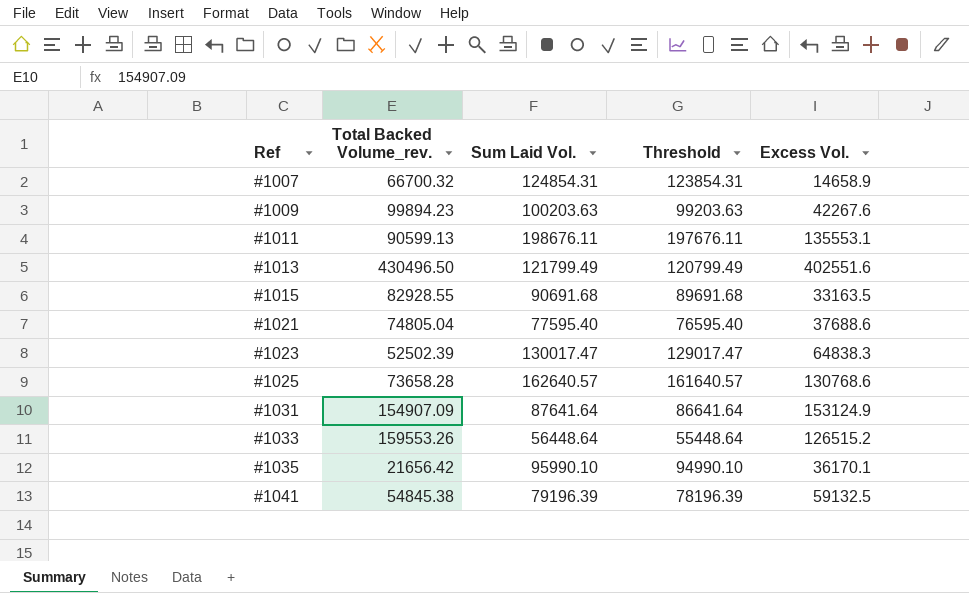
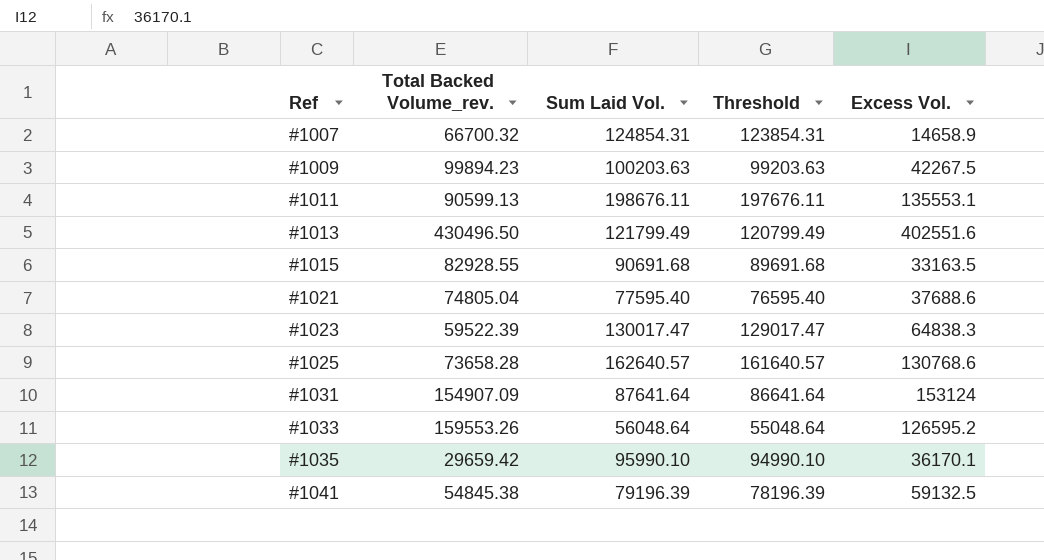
#1009 | Excess Vol.: 42267.6 -> 42267.5
#1023 | Total Backed Volume_rev.: 52502.39 -> 59522.39
#1031 | Excess Vol.: 153124.9 -> 153124
#1033 | Sum Laid Vol.: 56448.64 -> 56048.64
#1033 | Threshold: 55448.64 -> 55048.64
#1033 | Excess Vol.: 126515.2 -> 126595.2
#1035 | Total Backed Volume_rev.: 21656.42 -> 29659.42

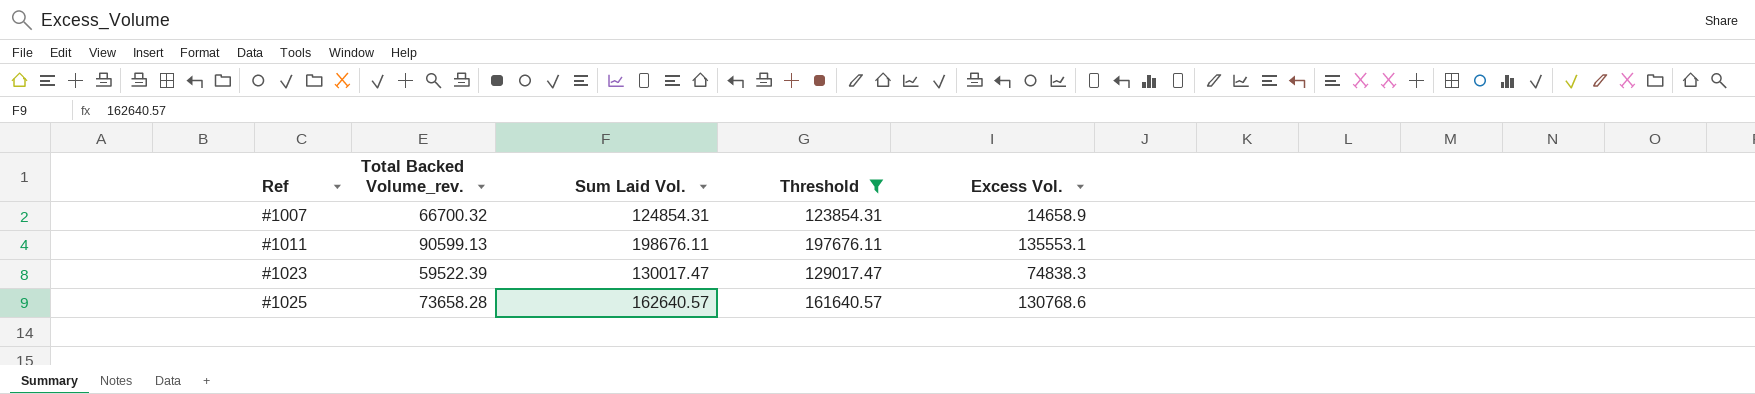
filter: none -> Threshold >= 123854.31
#1023 | Excess Vol.: 64838.3 -> 74838.3

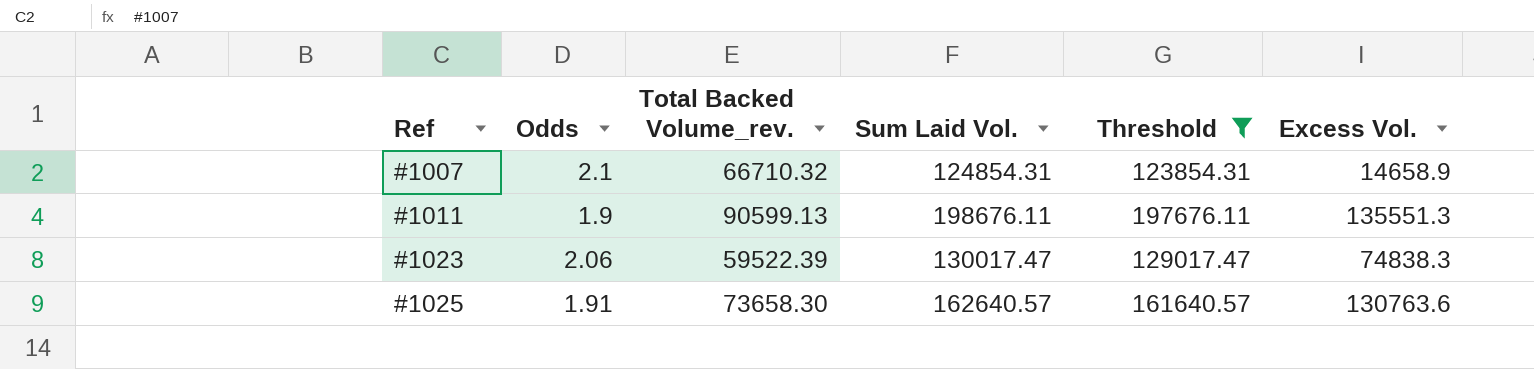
column Odds | position: none -> 2
#1007 | Total Backed Volume_rev.: 66700.32 -> 66710.32
#1011 | Excess Vol.: 135553.1 -> 135551.3
#1025 | Total Backed Volume_rev.: 73658.28 -> 73658.30
#1025 | Excess Vol.: 130768.6 -> 130763.6

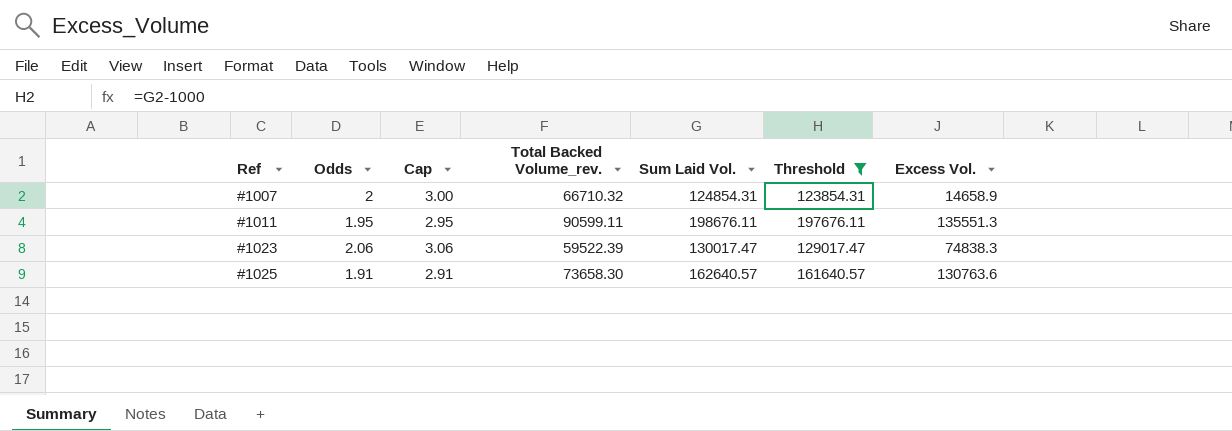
column Cap | formula: none -> [Odds] + 1
#1007 | Odds: 2.1 -> 2
#1011 | Odds: 1.9 -> 1.95
#1011 | Total Backed Volume_rev.: 90599.13 -> 90599.11

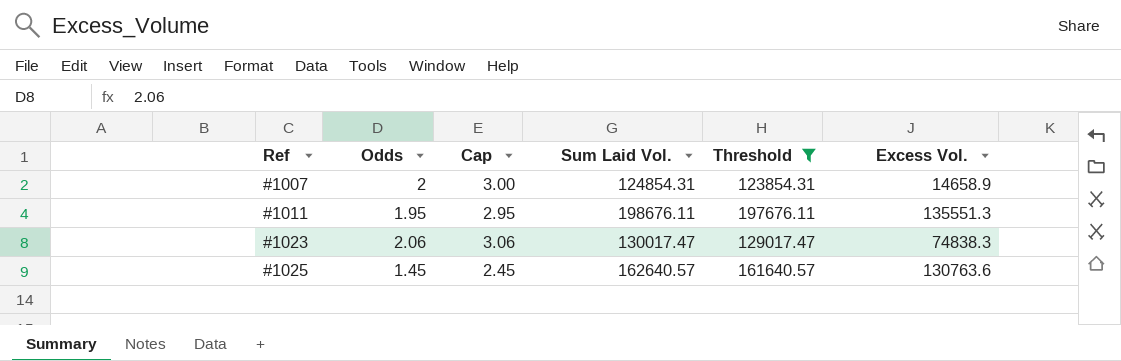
column Total Backed Volume_rev. | position: 4 -> none
#1025 | Odds: 1.91 -> 1.45
#1025 | Cap: 2.91 -> 2.45

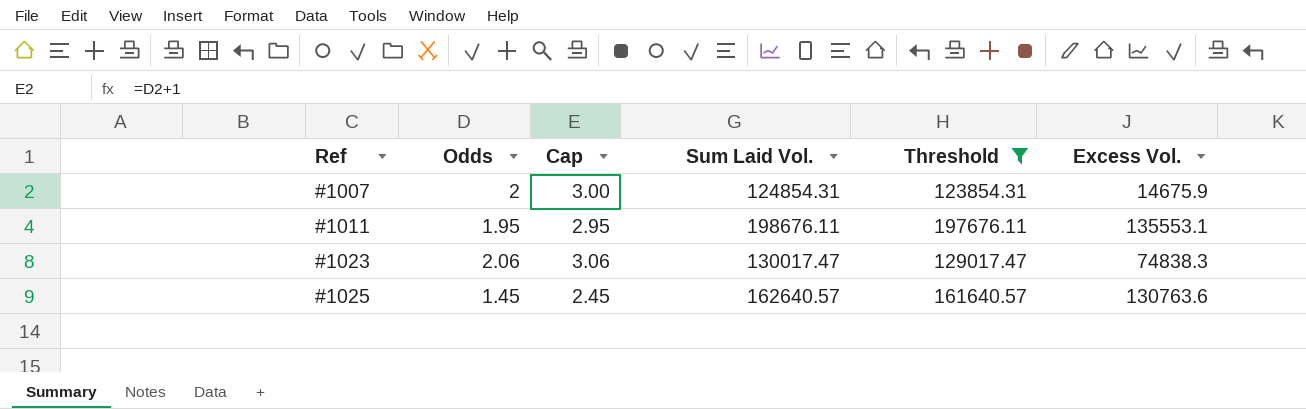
#1007 | Excess Vol.: 14658.9 -> 14675.9
#1011 | Excess Vol.: 135551.3 -> 135553.1

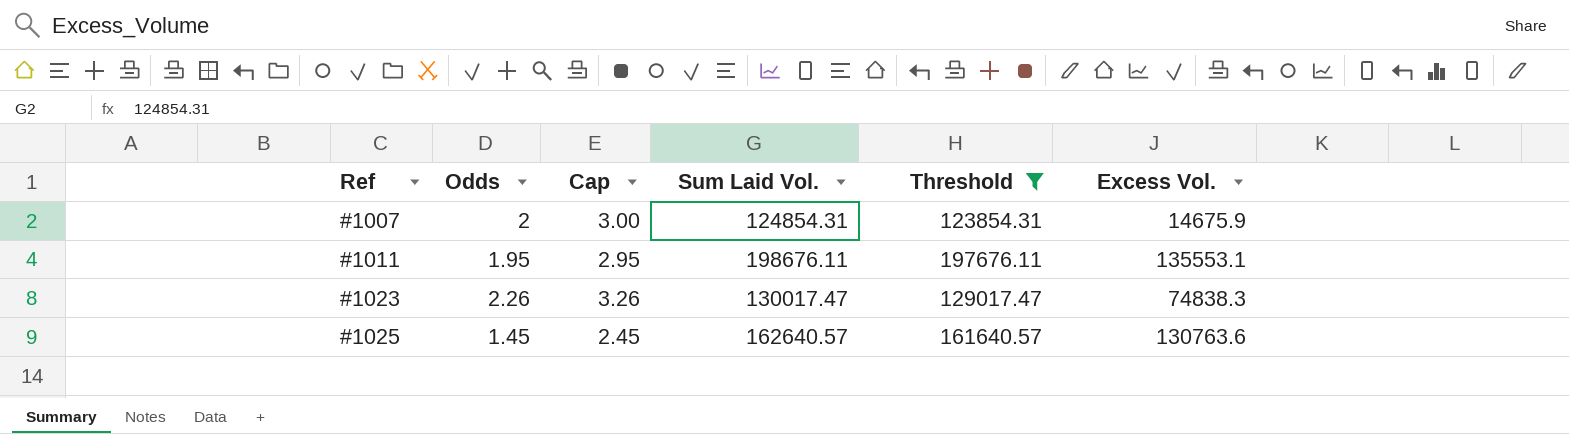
#1023 | Odds: 2.06 -> 2.26
#1023 | Cap: 3.06 -> 3.26

